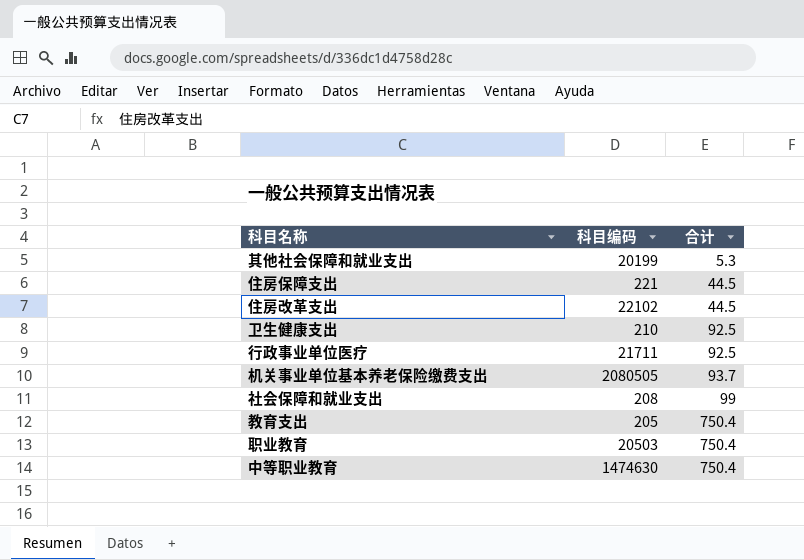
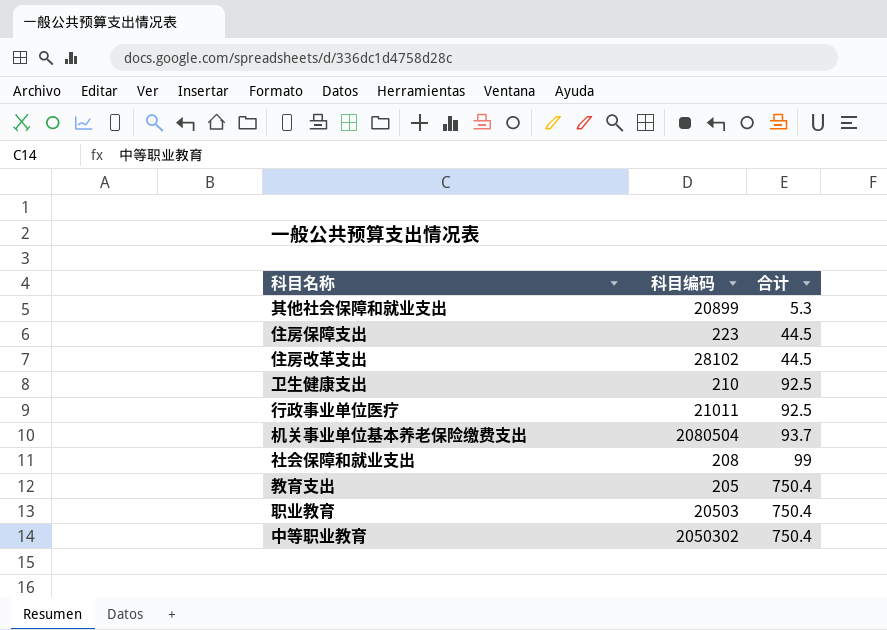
其他社会保障和就业支出 | 科目编码: 20199 -> 20899
住房保障支出 | 科目编码: 221 -> 223
住房改革支出 | 科目编码: 22102 -> 28102
行政事业单位医疗 | 科目编码: 21711 -> 21011
机关事业单位基本养老保险缴费支出 | 科目编码: 2080505 -> 2080504
中等职业教育 | 科目编码: 1474630 -> 2050302

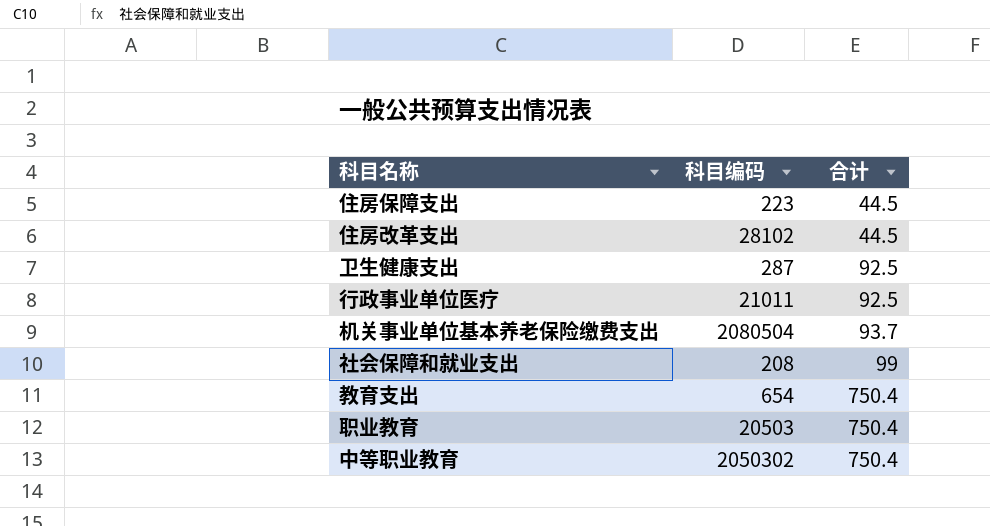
row 其他社会保障和就业支出: 20899 | 5.3 -> none
卫生健康支出 | 科目编码: 210 -> 287
教育支出 | 科目编码: 205 -> 654

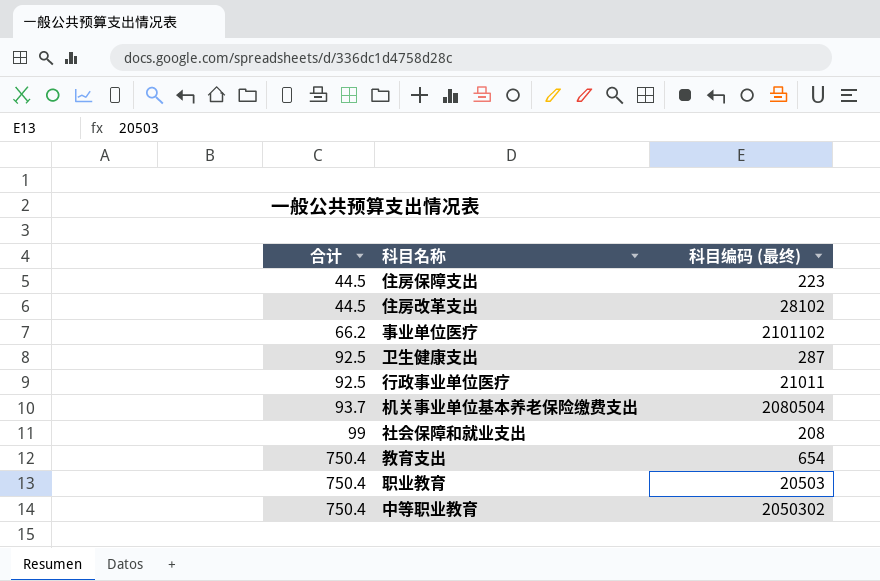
column 合计 | position: 3 -> 1
column name: 科目编码 -> 科目编码 (最终)
row 事业单位医疗: none -> 66.2 | 2101102

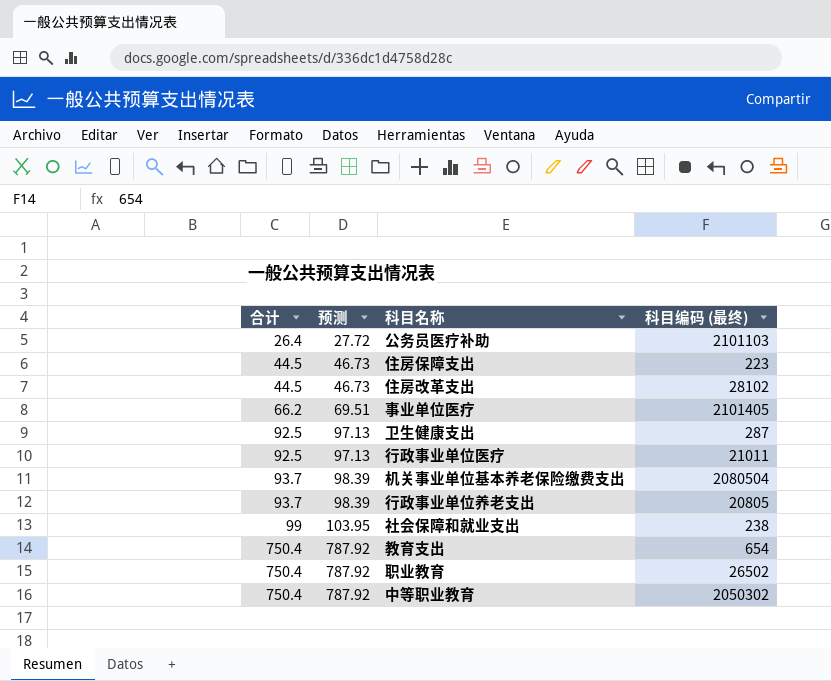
column 预测 | formula: none -> [合计] * 1.05
row 公务员医疗补助: none -> 26.4 | 27.72 | 2101103
事业单位医疗 | 科目编码 (最终): 2101102 -> 2101405
row 行政事业单位养老支出: none -> 93.7 | 98.39 | 20805
社会保障和就业支出 | 科目编码 (最终): 208 -> 238
职业教育 | 科目编码 (最终): 20503 -> 26502

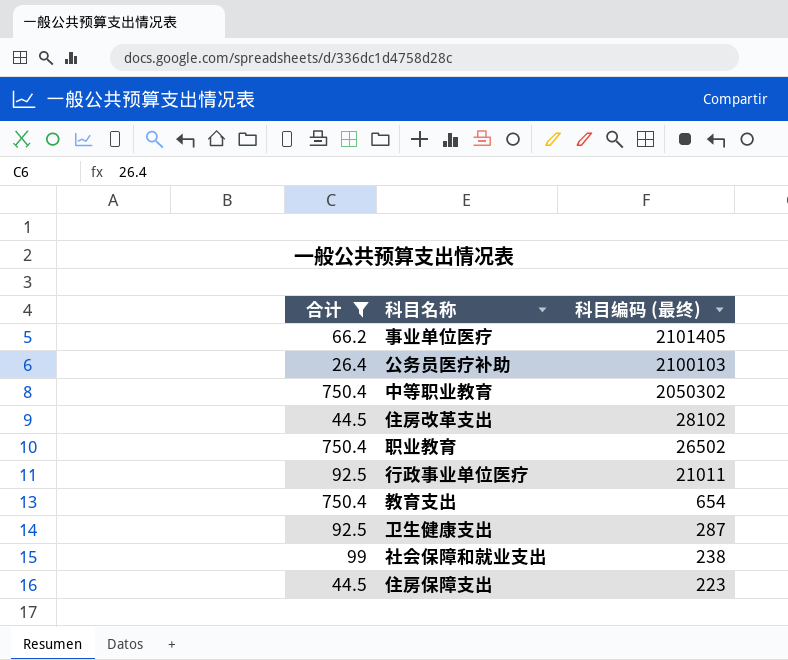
filter: none -> 合计 != 93.7
row order: 合计 ascending -> 科目编码 (最终) descending
column 预测 | formula: [合计] * 1.05 -> none
公务员医疗补助 | 科目编码 (最终): 2101103 -> 2100103

